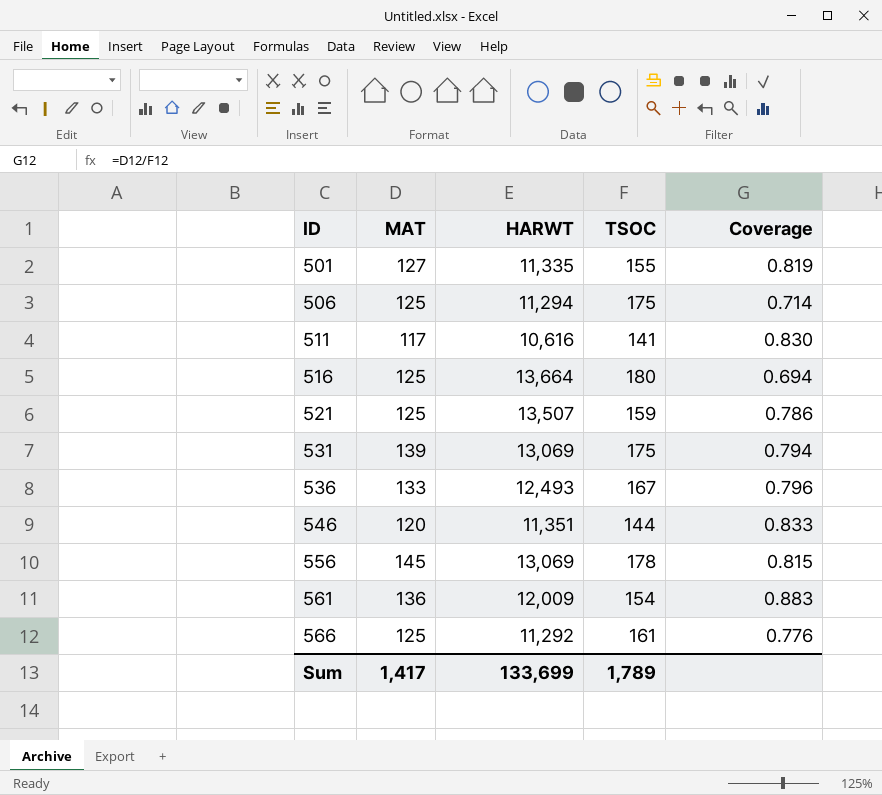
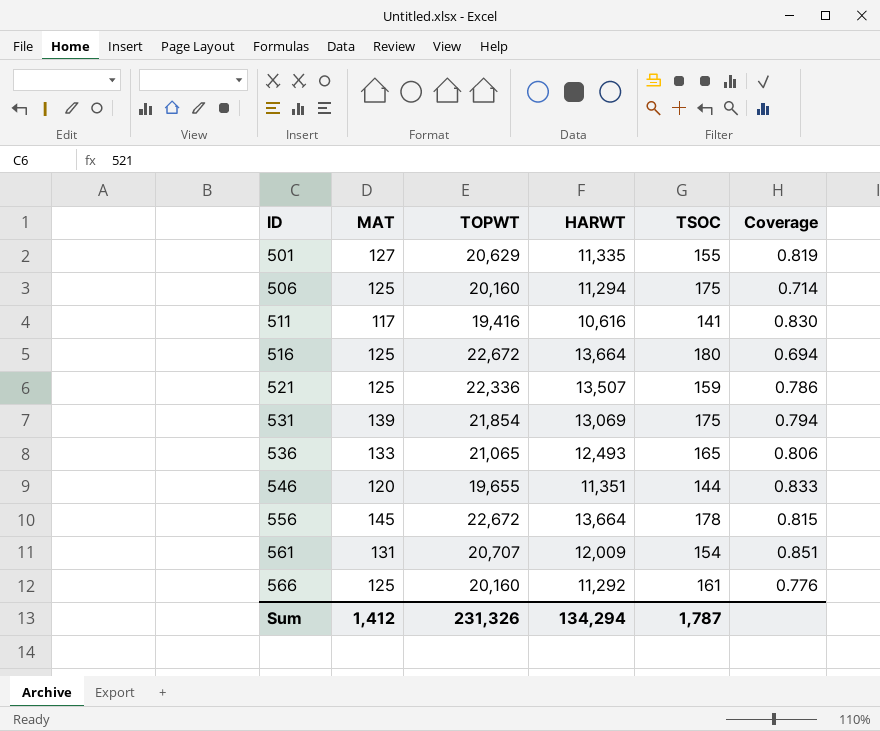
column TOPWT | position: none -> 3
536 | TSOC: 167 -> 165
536 | Coverage: 0.796 -> 0.806
556 | HARWT: 13,069 -> 13,664
561 | MAT: 136 -> 131
561 | Coverage: 0.883 -> 0.851
Sum | MAT: 1,417 -> 1,412
Sum | HARWT: 133,699 -> 134,294
Sum | TSOC: 1,789 -> 1,787

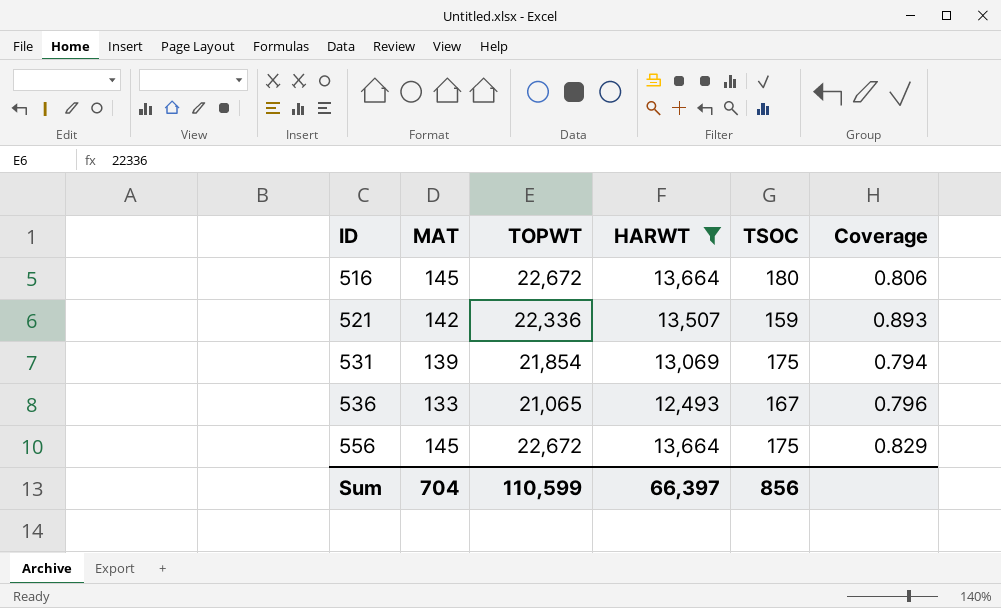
filter: none -> HARWT >= 12,493
516 | MAT: 125 -> 145
516 | Coverage: 0.694 -> 0.806
521 | MAT: 125 -> 142
521 | Coverage: 0.786 -> 0.893
536 | TSOC: 165 -> 167
536 | Coverage: 0.806 -> 0.796
556 | TSOC: 178 -> 175
556 | Coverage: 0.815 -> 0.829
Sum | MAT: 1,412 -> 704
Sum | TOPWT: 231,326 -> 110,599
Sum | HARWT: 134,294 -> 66,397
Sum | TSOC: 1,787 -> 856

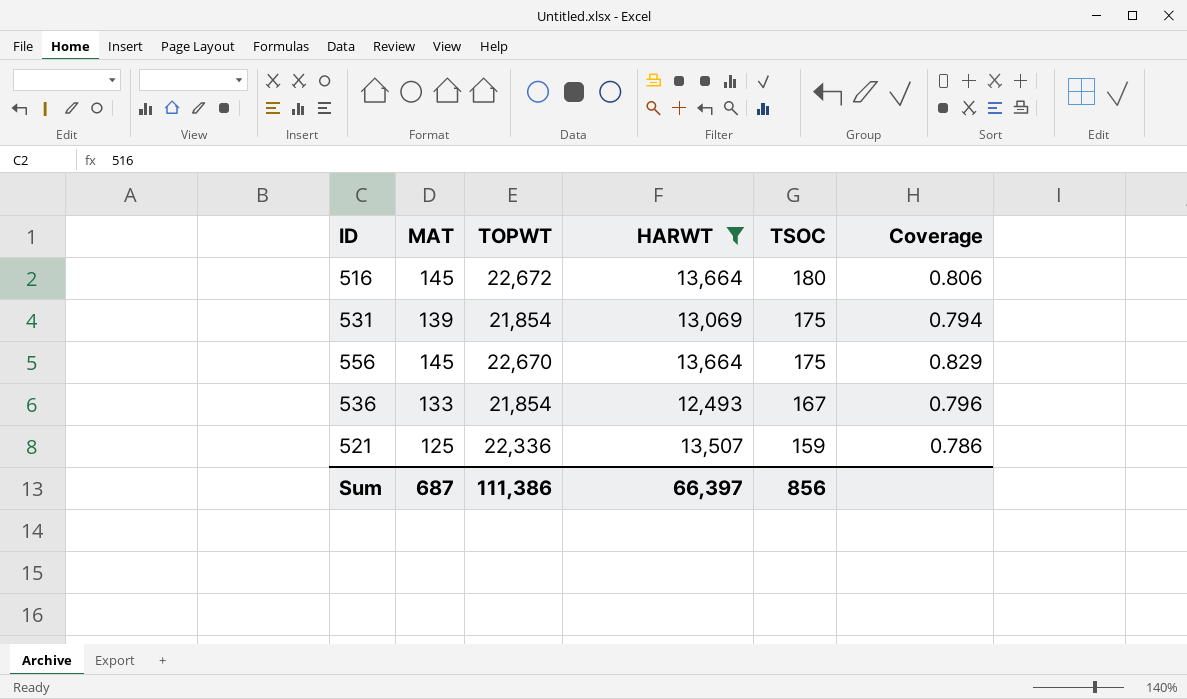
row order: ID ascending -> TSOC descending
556 | TOPWT: 22,672 -> 22,670
536 | TOPWT: 21,065 -> 21,854
521 | MAT: 142 -> 125
521 | Coverage: 0.893 -> 0.786
Sum | MAT: 704 -> 687
Sum | TOPWT: 110,599 -> 111,386

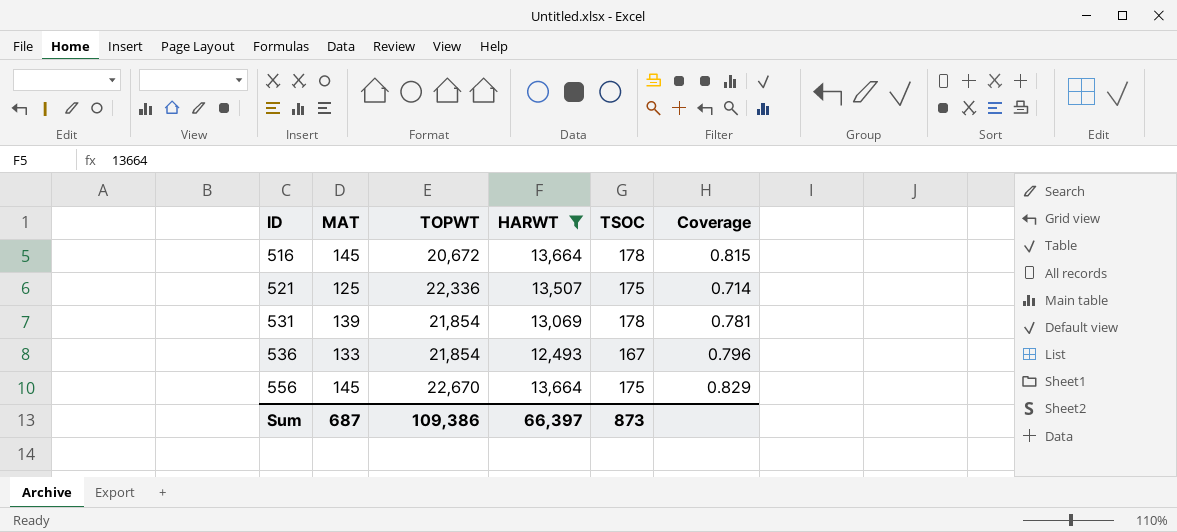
row order: TSOC descending -> ID ascending
516 | TOPWT: 22,672 -> 20,672
516 | TSOC: 180 -> 178
516 | Coverage: 0.806 -> 0.815
521 | TSOC: 159 -> 175
521 | Coverage: 0.786 -> 0.714
531 | TSOC: 175 -> 178
531 | Coverage: 0.794 -> 0.781
Sum | TOPWT: 111,386 -> 109,386
Sum | TSOC: 856 -> 873

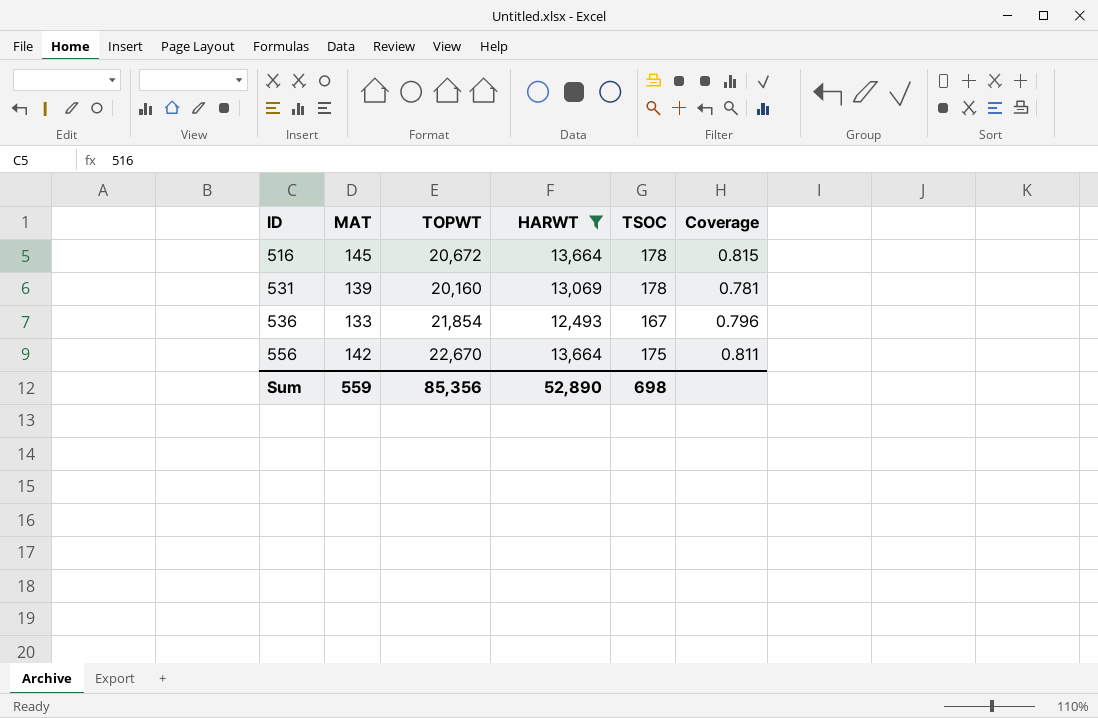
row 521: 125 | 22,336 | 13,507 | 175 | 0.714 -> none
531 | TOPWT: 21,854 -> 20,160
556 | MAT: 145 -> 142
556 | Coverage: 0.829 -> 0.811
Sum | MAT: 687 -> 559
Sum | TOPWT: 109,386 -> 85,356
Sum | HARWT: 66,397 -> 52,890
Sum | TSOC: 873 -> 698

